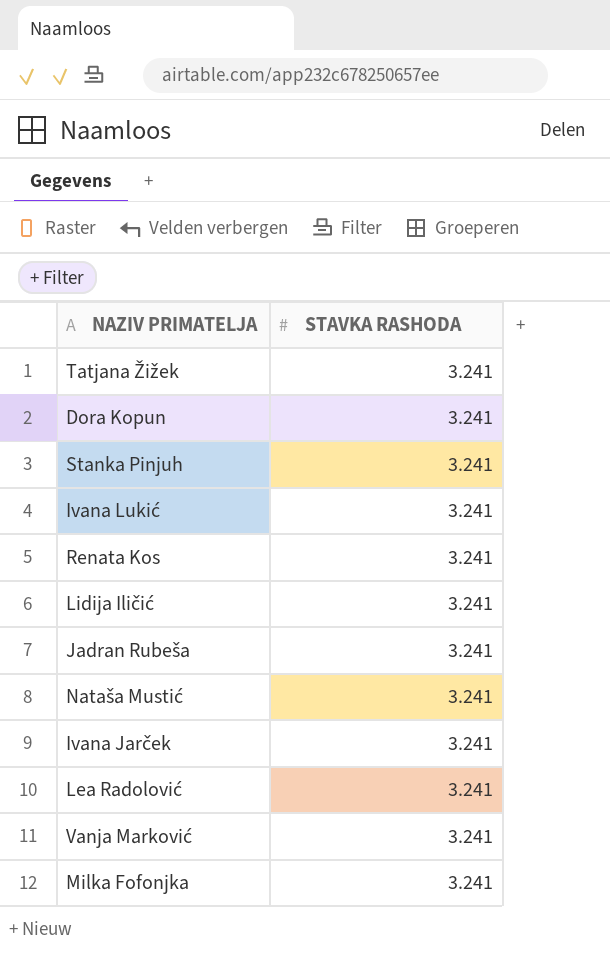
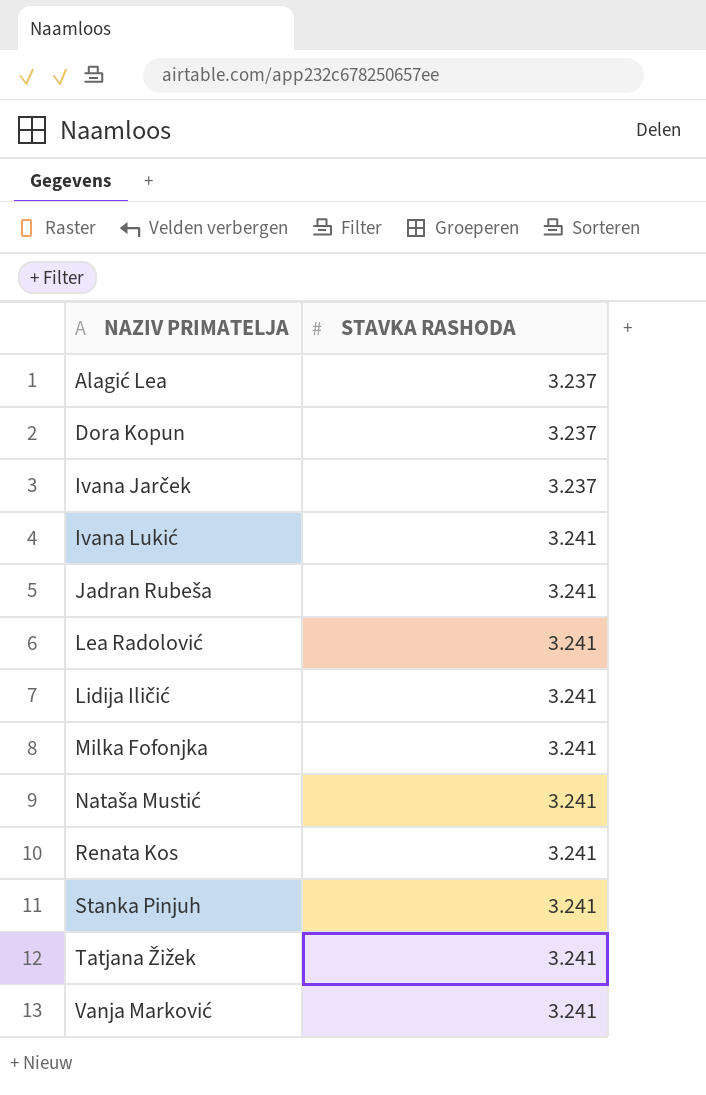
row order: none -> NAZIV PRIMATELJA ascending
row Alagić Lea: none -> 3.237
Dora Kopun | STAVKA RASHODA: 3.241 -> 3.237
Ivana Jarček | STAVKA RASHODA: 3.241 -> 3.237

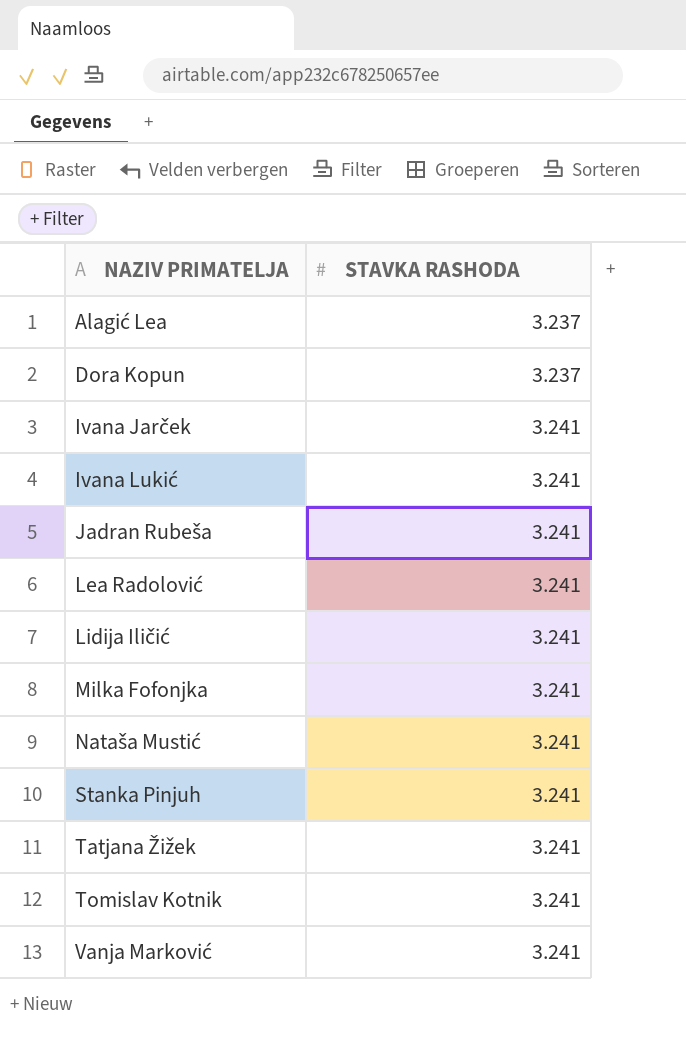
row Renata Kos: 3.241 -> none
Ivana Jarček | STAVKA RASHODA: 3.237 -> 3.241
row Tomislav Kotnik: none -> 3.241

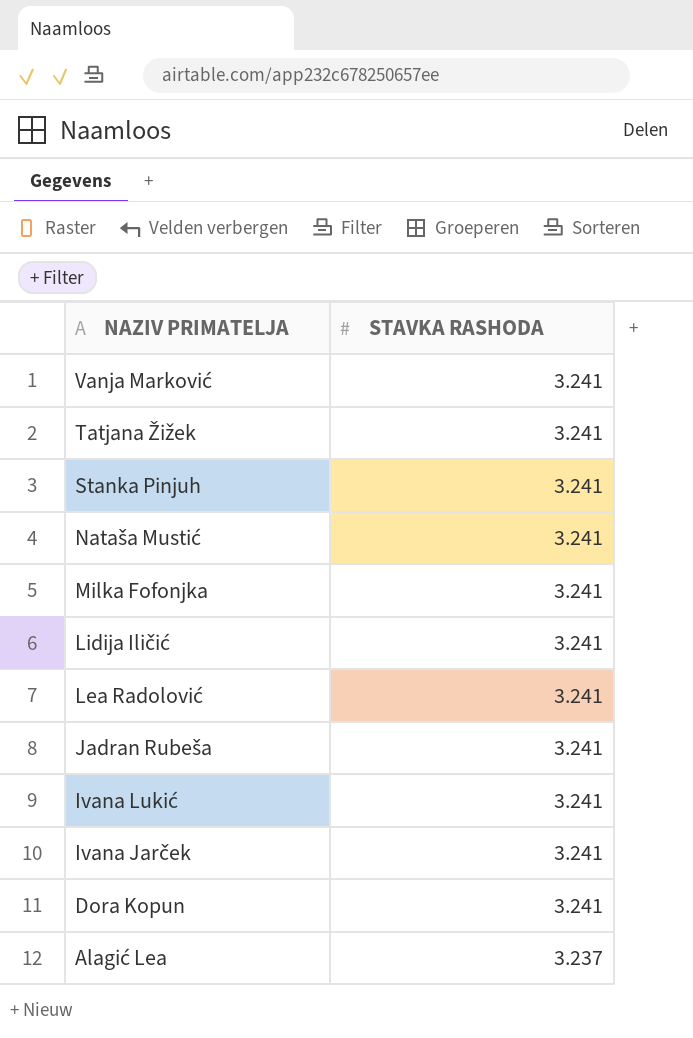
row order: NAZIV PRIMATELJA ascending -> NAZIV PRIMATELJA descending
row Tomislav Kotnik: 3.241 -> none
Dora Kopun | STAVKA RASHODA: 3.237 -> 3.241

